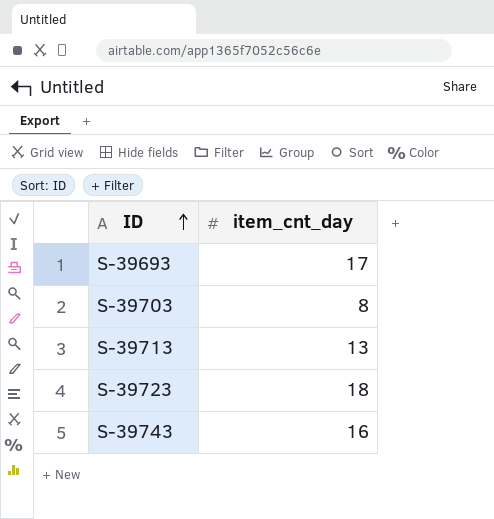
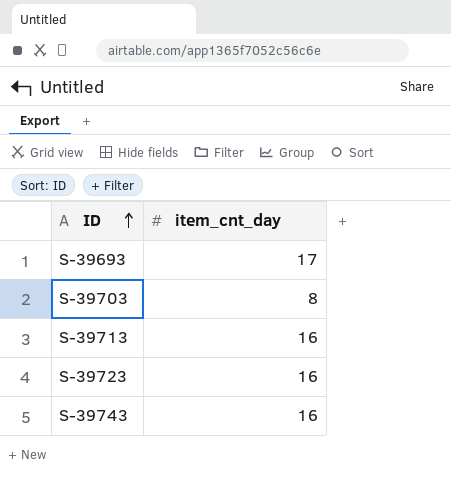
S-39713 | item_cnt_day: 13 -> 16
S-39723 | item_cnt_day: 18 -> 16

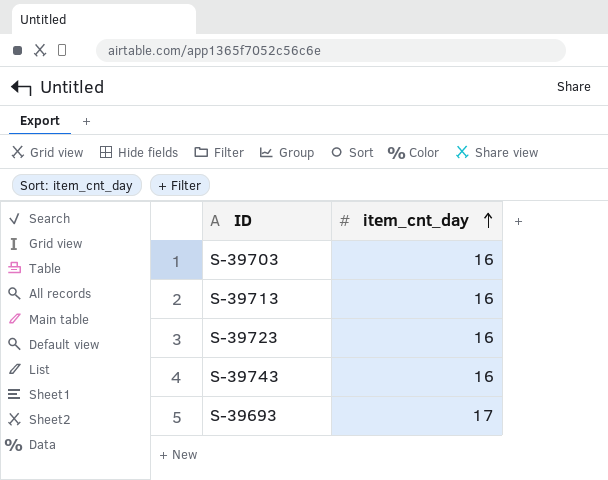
row order: ID ascending -> item_cnt_day ascending
S-39703 | item_cnt_day: 8 -> 16

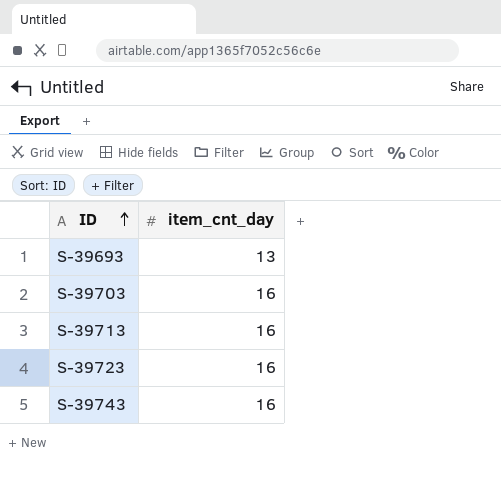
row order: item_cnt_day ascending -> ID ascending
S-39693 | item_cnt_day: 17 -> 13

